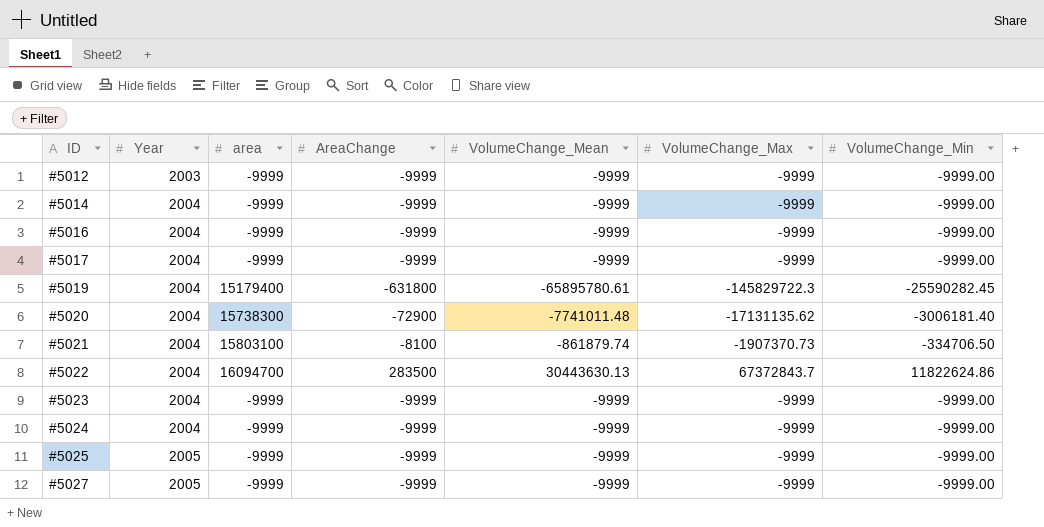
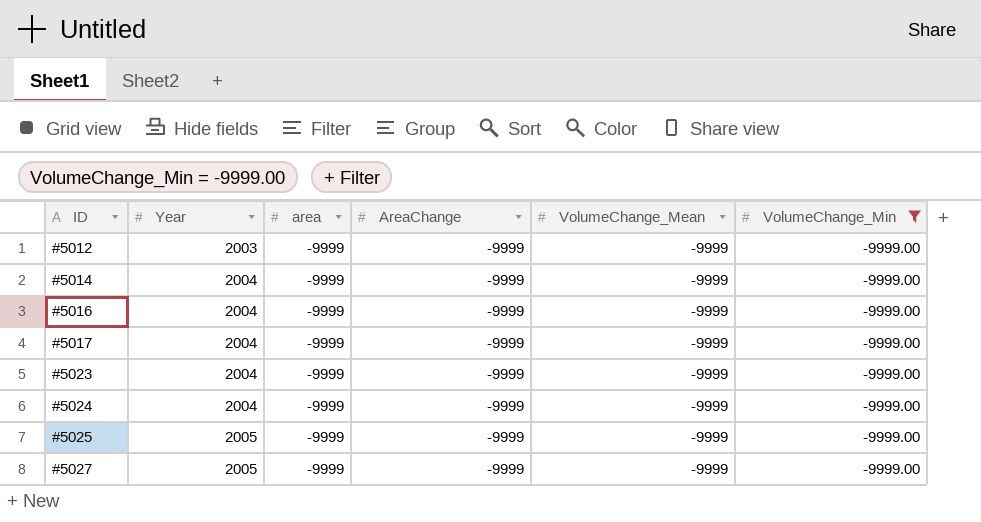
filter: none -> VolumeChange_Min = -9999.00
column VolumeChange_Max | position: 6 -> none

